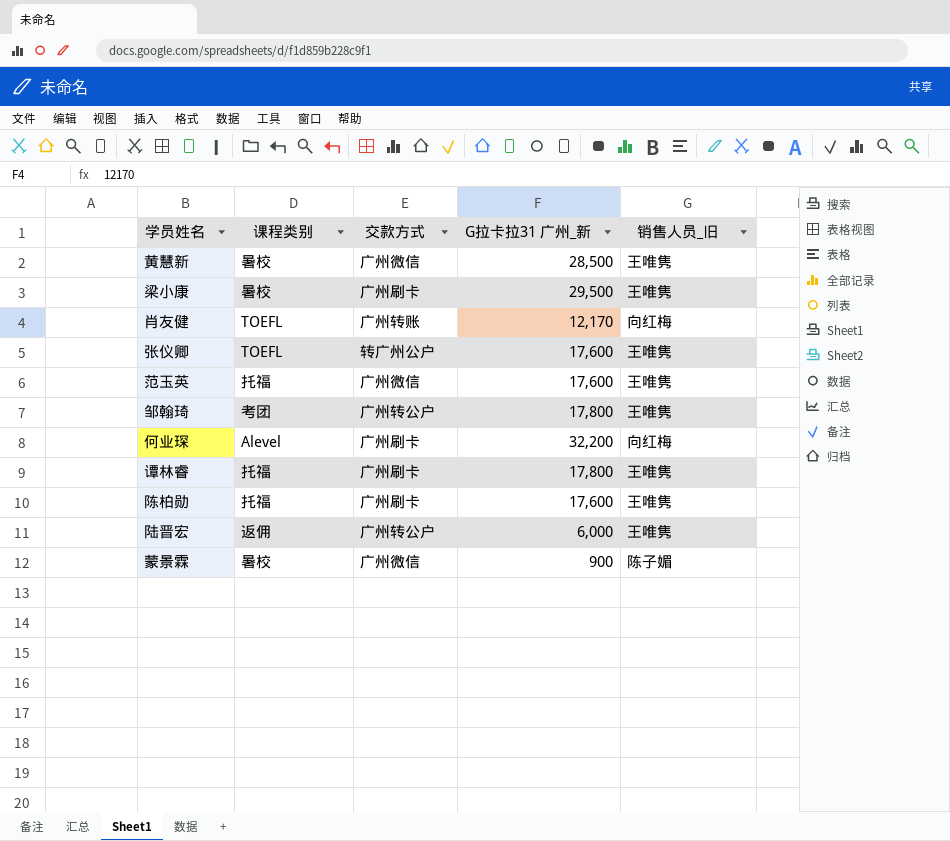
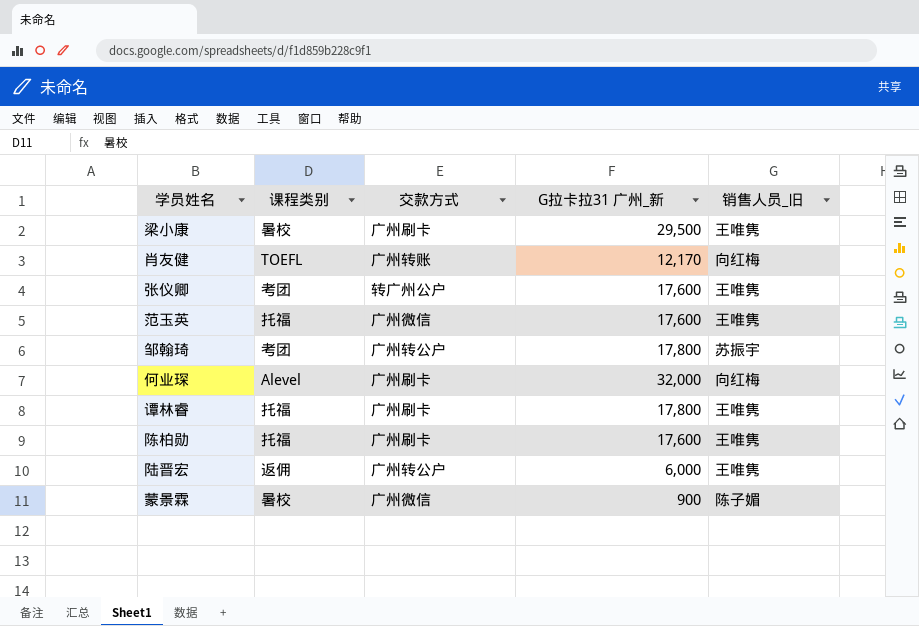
row 黄慧新: 暑校 | 广州微信 | 28,500 | 王唯隽 -> none
张仪卿 | 课程类别: TOEFL -> 考团
邹翰琦 | 销售人员_旧: 王唯隽 -> 苏振宇
何业琛 | G拉卡拉31 广州_新: 32,200 -> 32,000

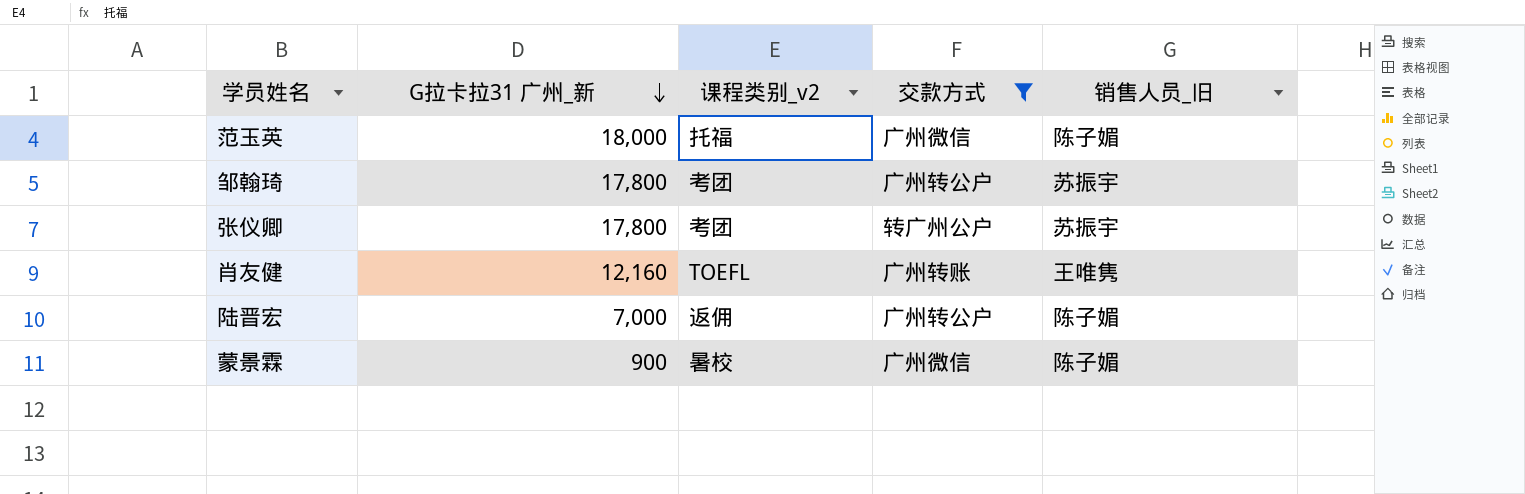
filter: none -> 交款方式 != 广州刷卡
row order: none -> G拉卡拉31 广州_新 descending
column G拉卡拉31 广州_新 | position: 4 -> 2
column name: 课程类别 -> 课程类别_v2
范玉英 | G拉卡拉31 广州_新: 17,600 -> 18,000
范玉英 | 销售人员_旧: 王唯隽 -> 陈子媚
张仪卿 | G拉卡拉31 广州_新: 17,600 -> 17,800
张仪卿 | 销售人员_旧: 王唯隽 -> 苏振宇
肖友健 | G拉卡拉31 广州_新: 12,170 -> 12,160
肖友健 | 销售人员_旧: 向红梅 -> 王唯隽
陆晋宏 | G拉卡拉31 广州_新: 6,000 -> 7,000
陆晋宏 | 销售人员_旧: 王唯隽 -> 陈子媚

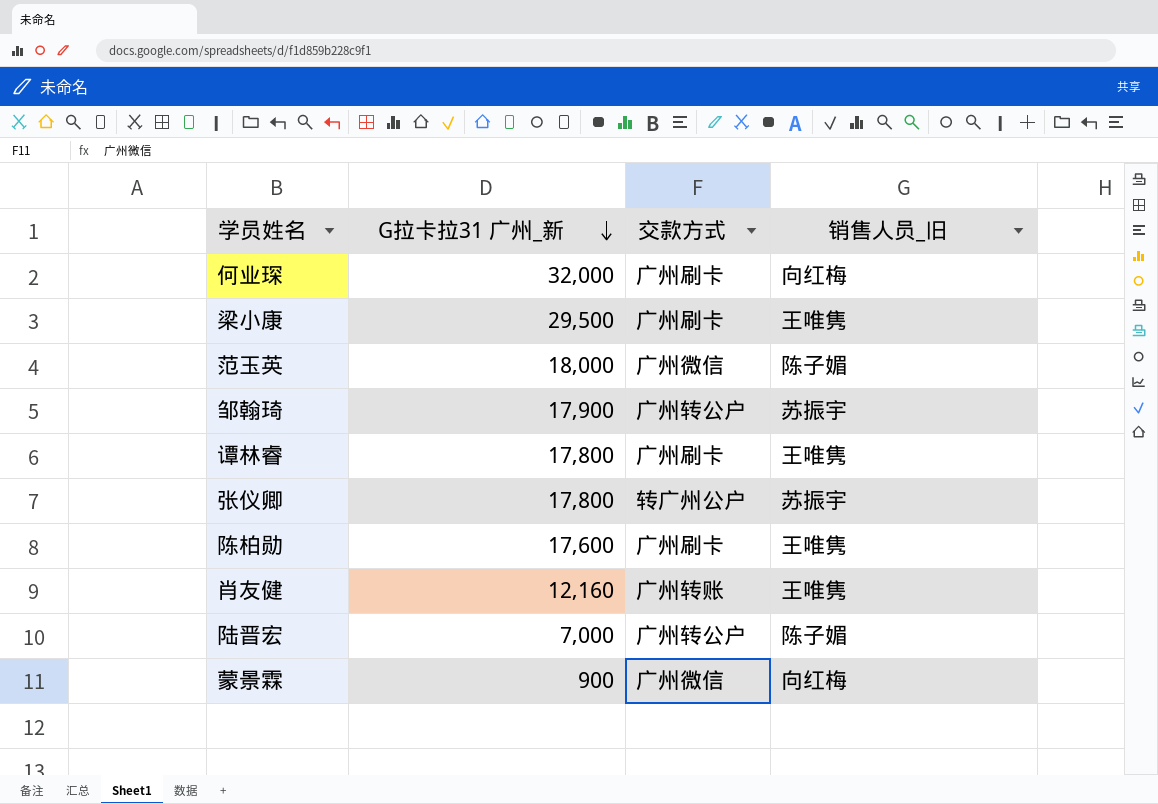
filter: 交款方式 != 广州刷卡 -> none
column 课程类别_v2 | position: 3 -> none
邹翰琦 | G拉卡拉31 广州_新: 17,800 -> 17,900
蒙景霖 | 销售人员_旧: 陈子媚 -> 向红梅

